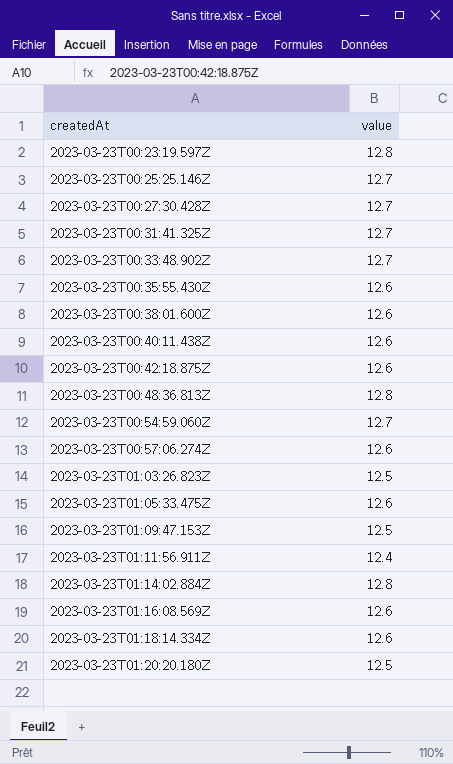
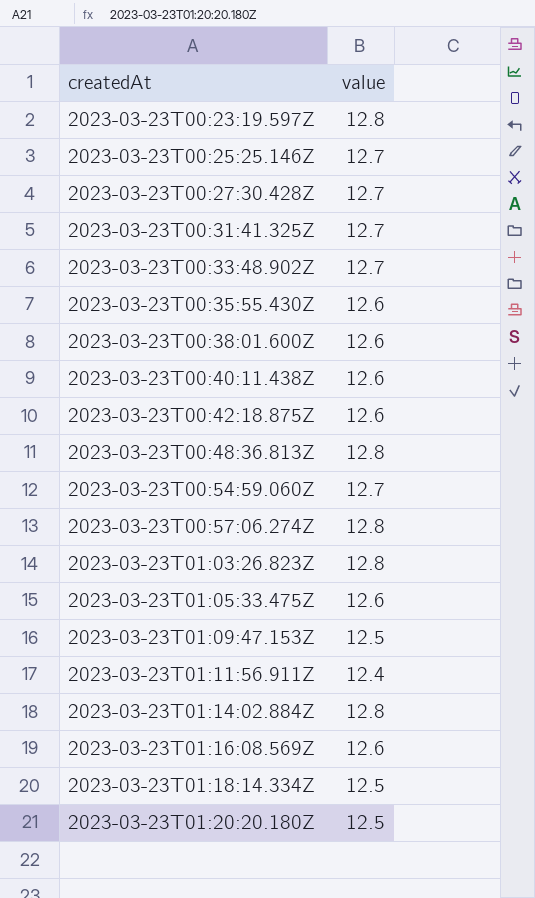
2023-03-23T00:57:06.274Z | value: 12.6 -> 12.8
2023-03-23T01:03:26.823Z | value: 12.5 -> 12.8
2023-03-23T01:18:14.334Z | value: 12.6 -> 12.5

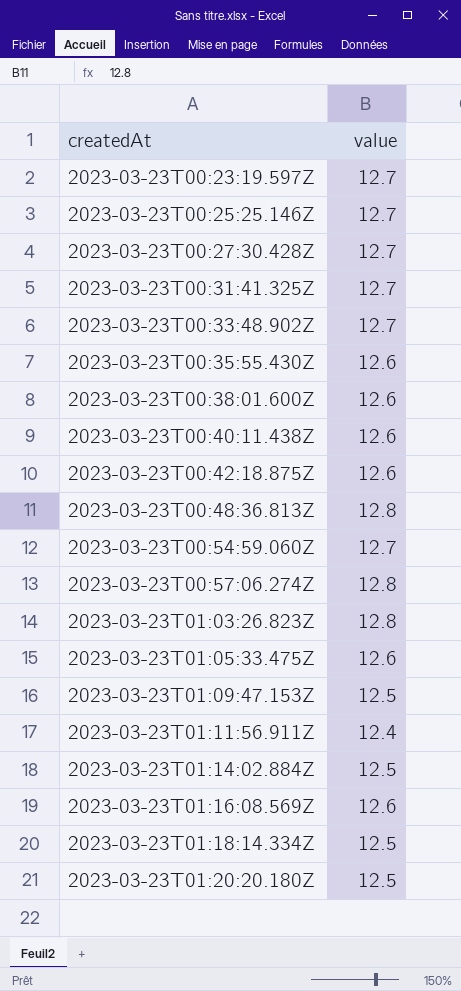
2023-03-23T00:23:19.597Z | value: 12.8 -> 12.7
2023-03-23T01:14:02.884Z | value: 12.8 -> 12.5

